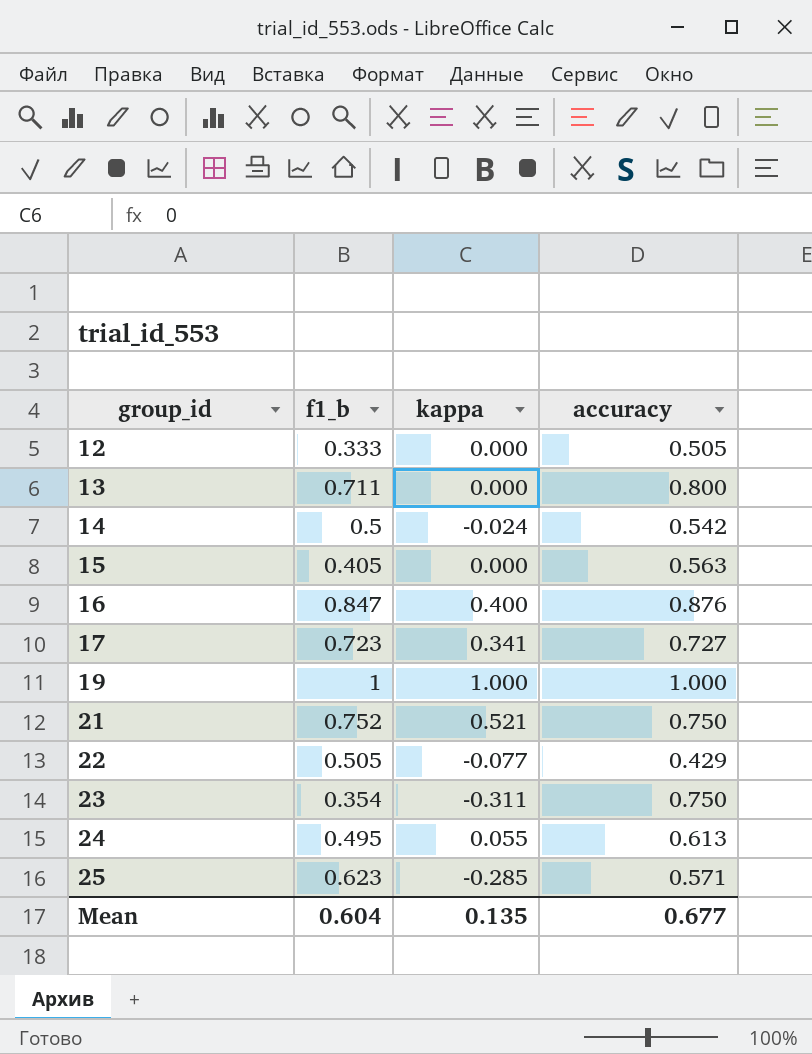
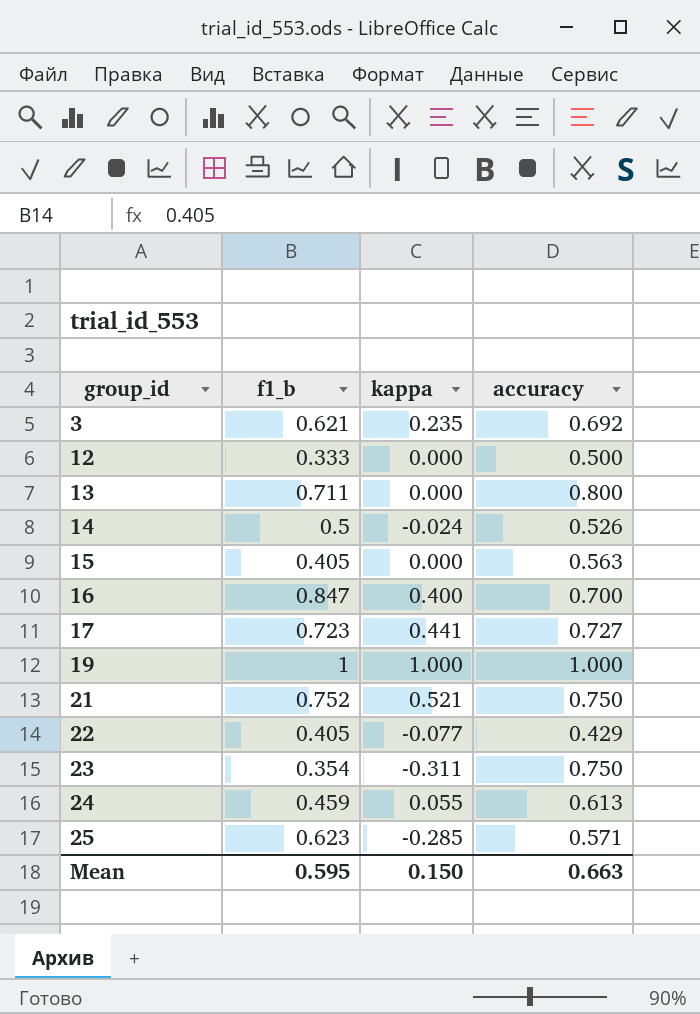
row 3: none -> 0.621 | 0.235 | 0.692
12 | accuracy: 0.505 -> 0.500
14 | accuracy: 0.542 -> 0.526
16 | accuracy: 0.876 -> 0.700
17 | kappa: 0.341 -> 0.441
22 | f1_b: 0.505 -> 0.405
24 | f1_b: 0.495 -> 0.459
Mean | f1_b: 0.604 -> 0.595
Mean | kappa: 0.135 -> 0.150
Mean | accuracy: 0.677 -> 0.663

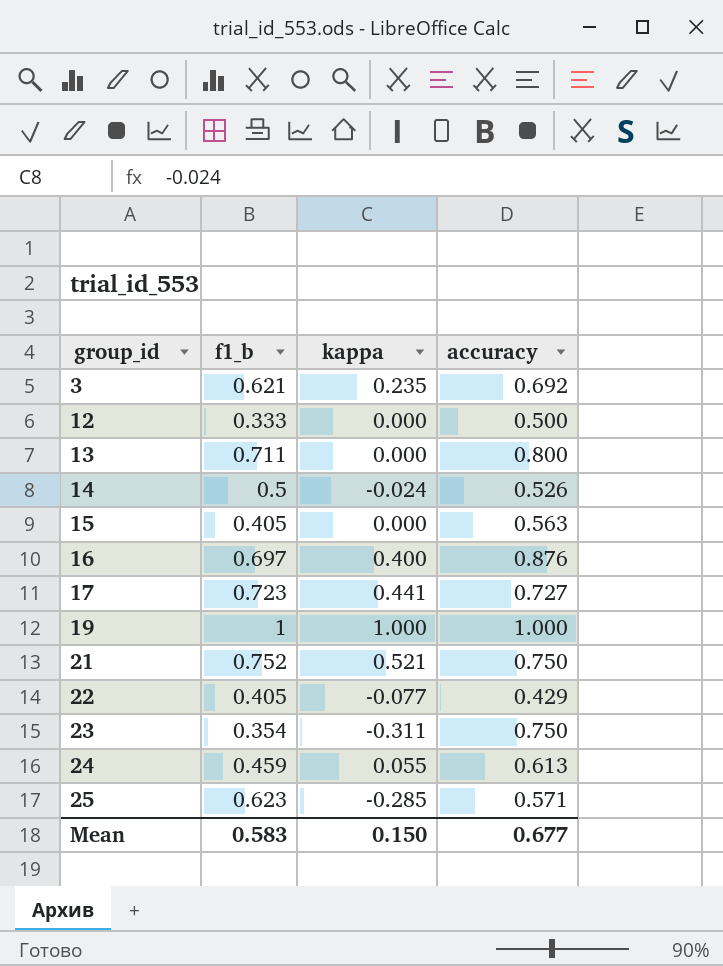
16 | f1_b: 0.847 -> 0.697
16 | accuracy: 0.700 -> 0.876
Mean | f1_b: 0.595 -> 0.583
Mean | accuracy: 0.663 -> 0.677

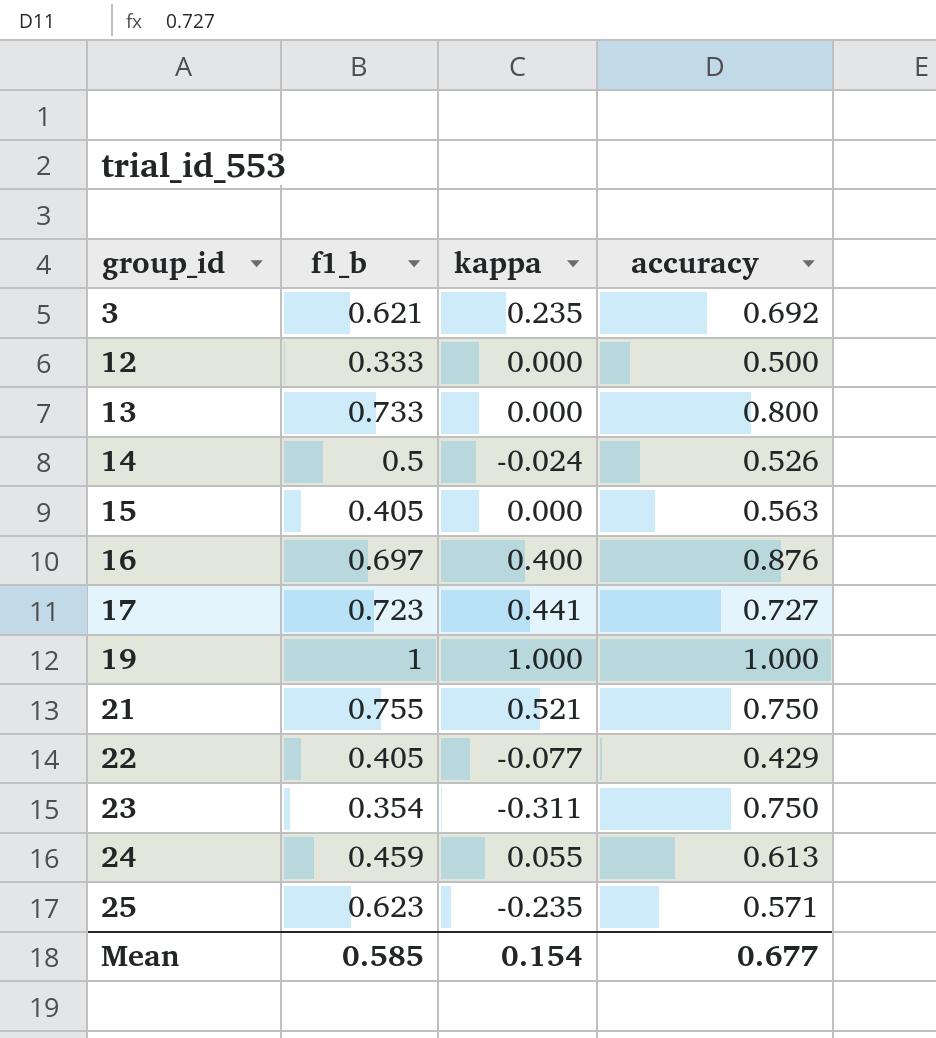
13 | f1_b: 0.711 -> 0.733
21 | f1_b: 0.752 -> 0.755
25 | kappa: -0.285 -> -0.235
Mean | f1_b: 0.583 -> 0.585
Mean | kappa: 0.150 -> 0.154

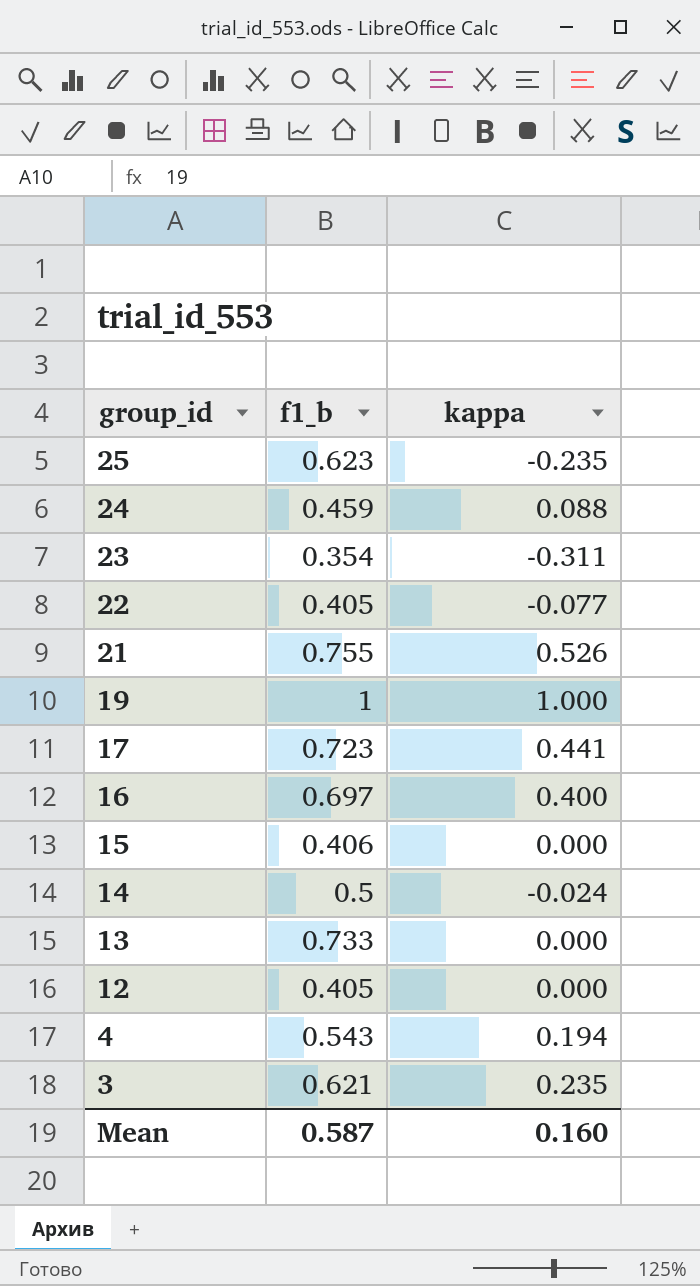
row order: group_id ascending -> group_id descending
column accuracy | position: 4 -> none
24 | kappa: 0.055 -> 0.088
21 | kappa: 0.521 -> 0.526
15 | f1_b: 0.405 -> 0.406
12 | f1_b: 0.333 -> 0.405
row 4: none -> 0.543 | 0.194
Mean | f1_b: 0.585 -> 0.587
Mean | kappa: 0.154 -> 0.160

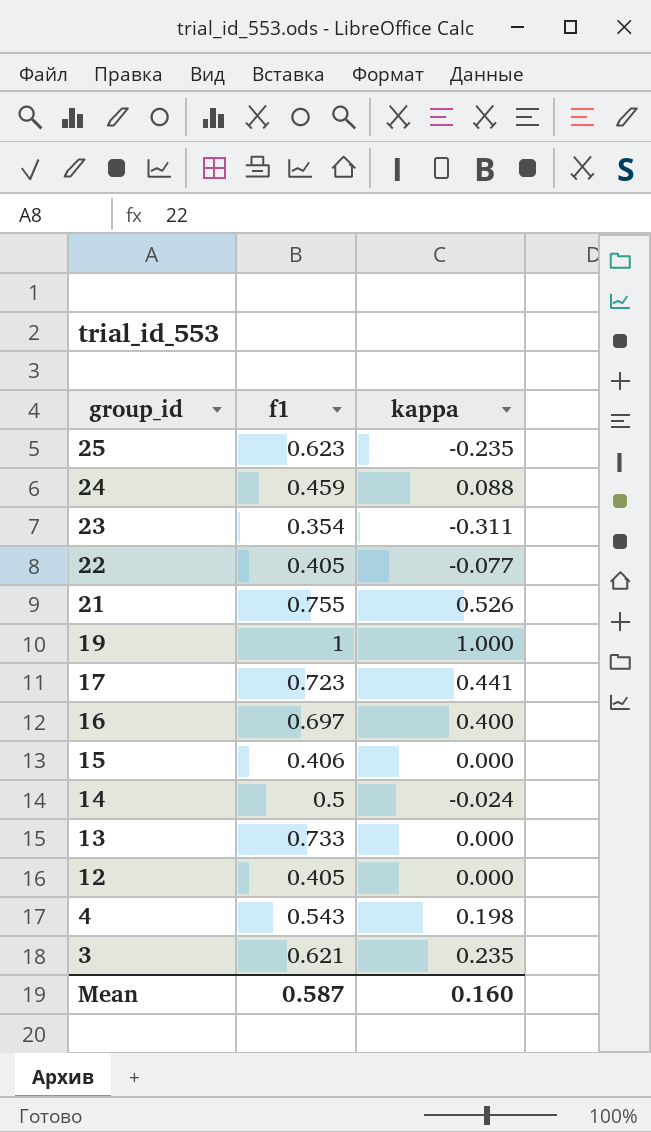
column name: f1_b -> f1
4 | kappa: 0.194 -> 0.198

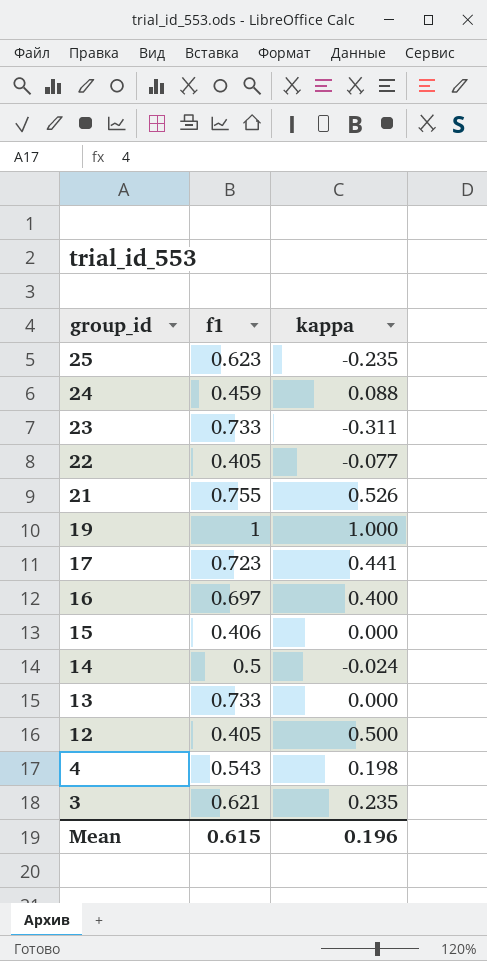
23 | f1: 0.354 -> 0.733
12 | kappa: 0.000 -> 0.500
Mean | f1: 0.587 -> 0.615
Mean | kappa: 0.160 -> 0.196

